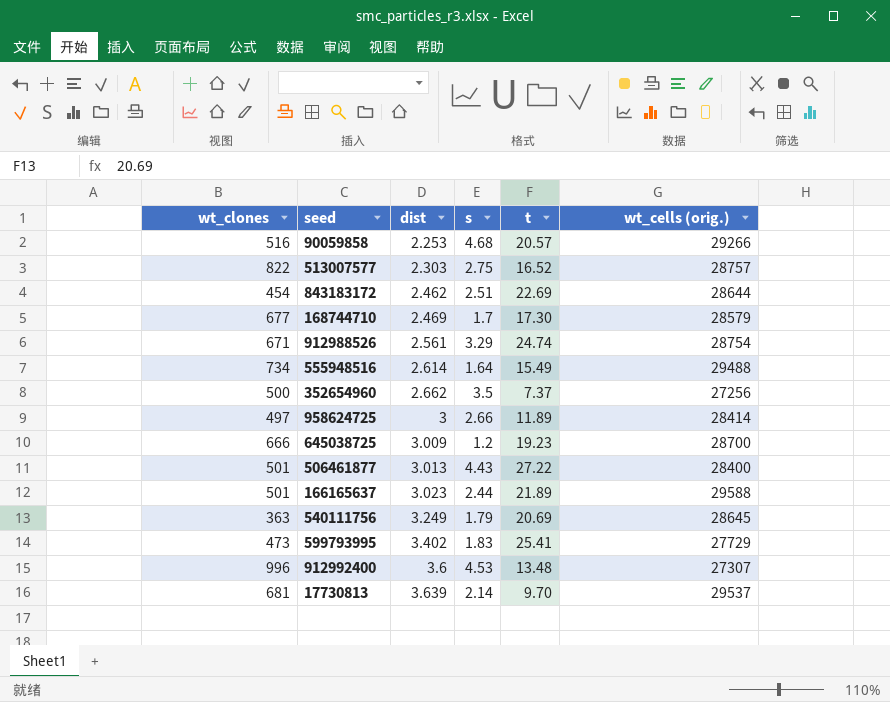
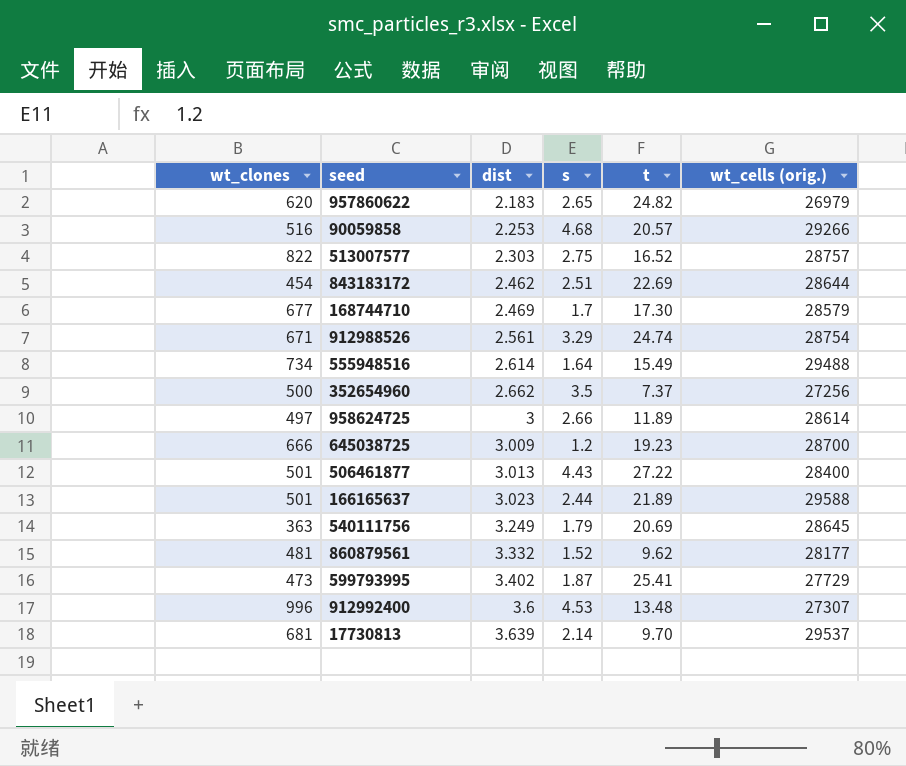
row 957860622: none -> 620 | 2.183 | 2.65 | 24.82 | 26979
958624725 | wt_cells (orig.): 28414 -> 28614
row 860879561: none -> 481 | 3.332 | 1.52 | 9.62 | 28177
599793995 | s: 1.83 -> 1.87

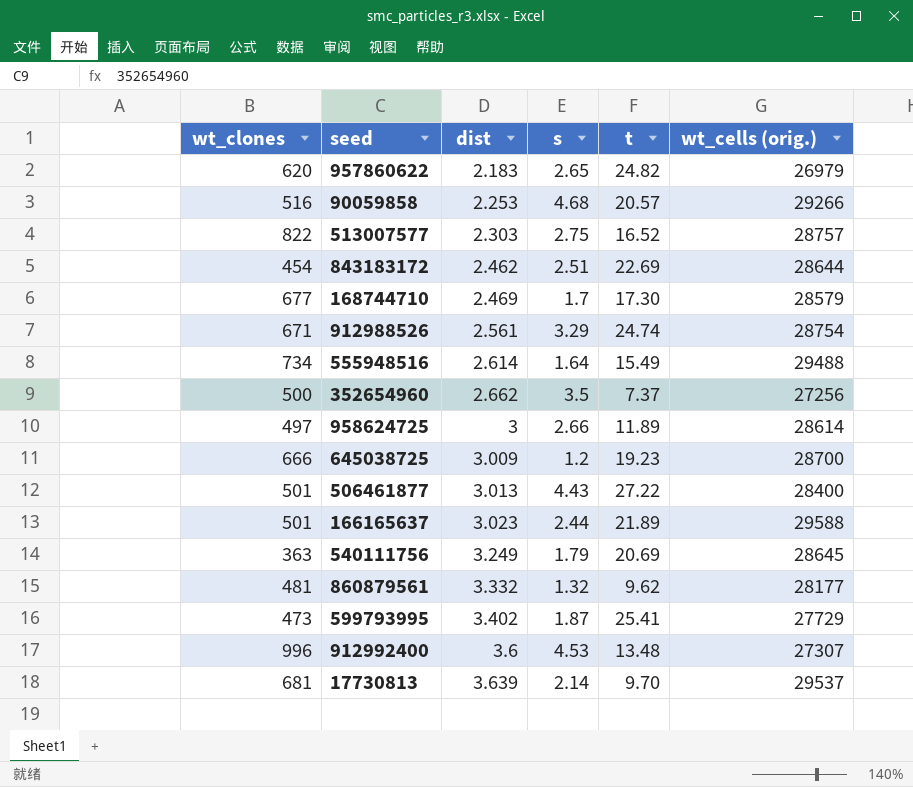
860879561 | s: 1.52 -> 1.32

